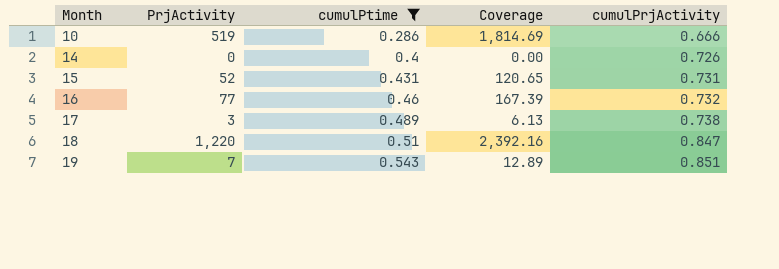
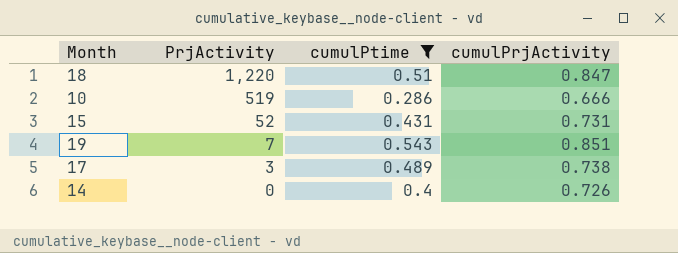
row order: Month ascending -> PrjActivity descending
column Coverage | formula: [PrjActivity] / [cumulPtime] -> none
row 16: 77 | 0.46 | 167.39 | 0.732 -> none

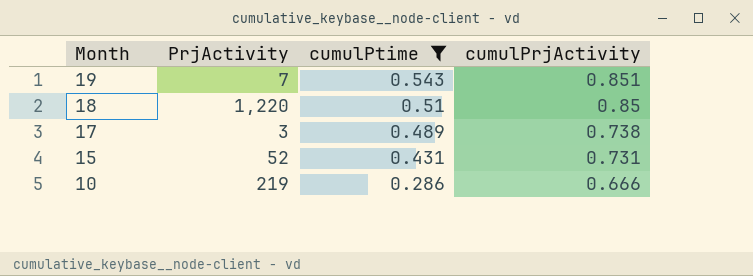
row order: PrjActivity descending -> Month descending
row 14: 0 | 0.4 | 0.726 -> none
18 | cumulPrjActivity: 0.847 -> 0.85
10 | PrjActivity: 519 -> 219

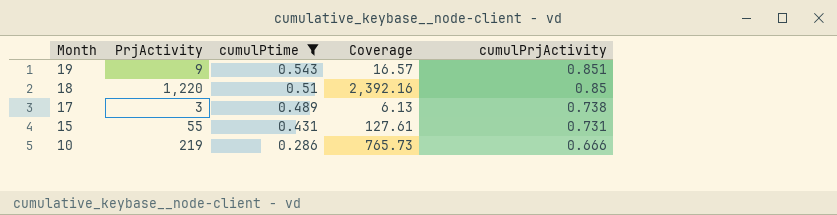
column Coverage | formula: none -> [PrjActivity] / [cumulPtime]
19 | PrjActivity: 7 -> 9
15 | PrjActivity: 52 -> 55

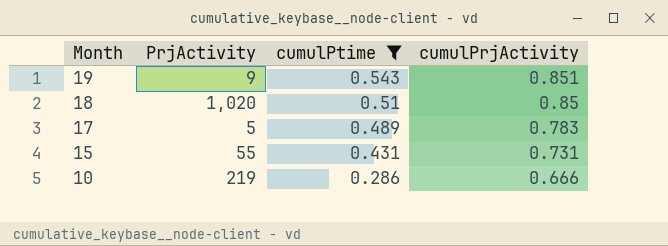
column Coverage | formula: [PrjActivity] / [cumulPtime] -> none
18 | PrjActivity: 1,220 -> 1,020
17 | PrjActivity: 3 -> 5
17 | cumulPrjActivity: 0.738 -> 0.783

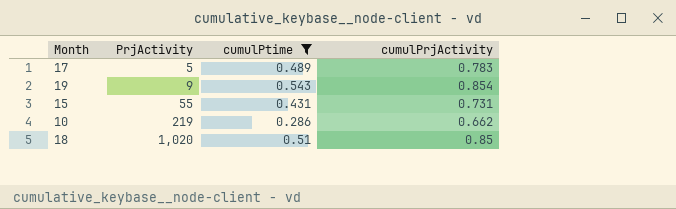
row order: Month descending -> PrjActivity ascending
19 | cumulPrjActivity: 0.851 -> 0.854
10 | cumulPrjActivity: 0.666 -> 0.662

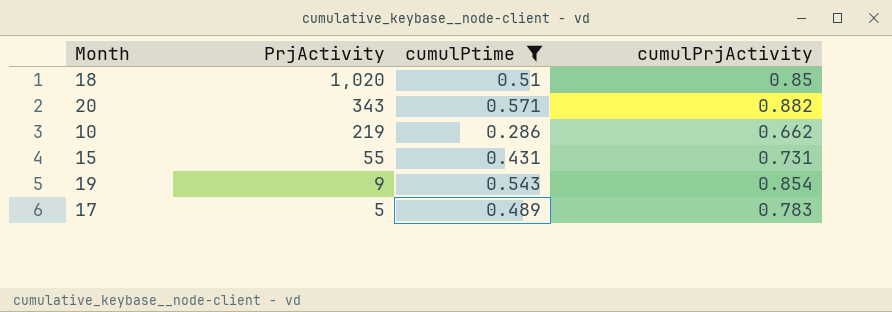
row order: PrjActivity ascending -> PrjActivity descending
row 20: none -> 343 | 0.571 | 0.882

